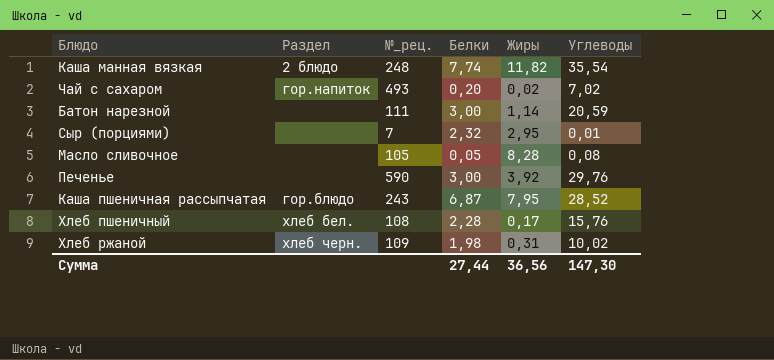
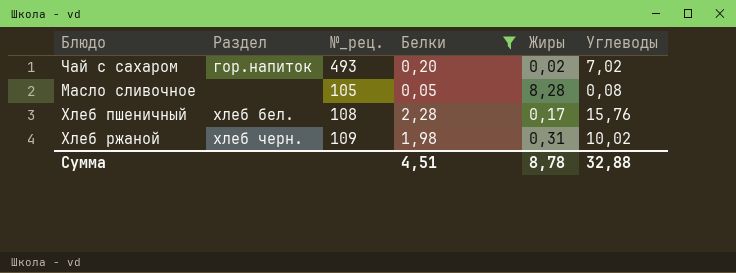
filter: none -> Белки <= 2,28
Сумма | Белки: 27,44 -> 4,51
Сумма | Жиры: 36,56 -> 8,78
Сумма | Углеводы: 147,30 -> 32,88

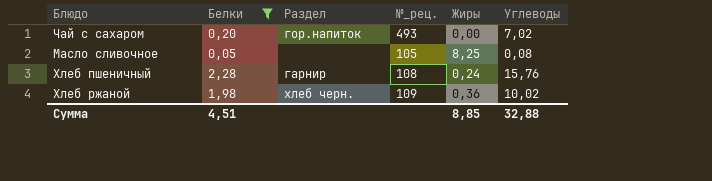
column Белки | position: 4 -> 2
Чай с сахаром | Жиры: 0,02 -> 0,00
Масло сливочное | Жиры: 8,28 -> 8,25
Хлеб пшеничный | Раздел: хлеб бел. -> гарнир
Хлеб пшеничный | Жиры: 0,17 -> 0,24
Хлеб ржаной | Жиры: 0,31 -> 0,36
Сумма | Жиры: 8,78 -> 8,85

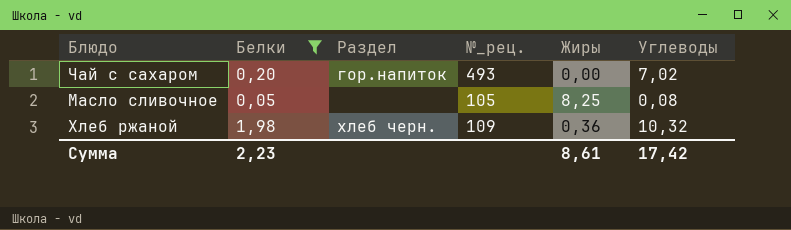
row Хлеб пшеничный: 2,28 | гарнир | 108 | 0,24 | 15,76 -> none
Хлеб ржаной | Углеводы: 10,02 -> 10,32
Сумма | Белки: 4,51 -> 2,23
Сумма | Жиры: 8,85 -> 8,61
Сумма | Углеводы: 32,88 -> 17,42

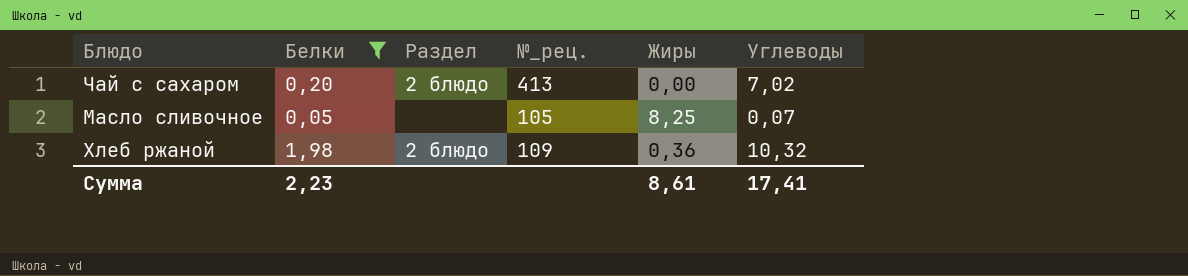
Чай с сахаром | Раздел: гор.напиток -> 2 блюдо
Чай с сахаром | №_рец.: 493 -> 413
Масло сливочное | Углеводы: 0,08 -> 0,07
Хлеб ржаной | Раздел: хлеб черн. -> 2 блюдо
Сумма | Углеводы: 17,42 -> 17,41

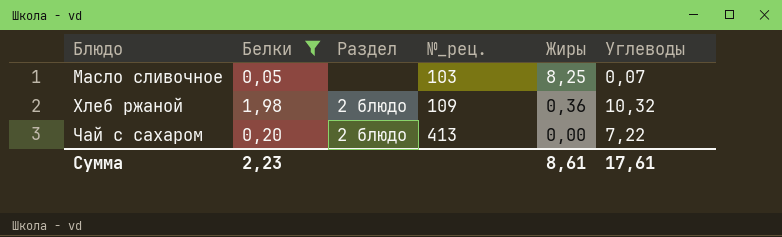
row order: none -> Блюдо ascending
Масло сливочное | №_рец.: 105 -> 103
Чай с сахаром | Углеводы: 7,02 -> 7,22
Сумма | Углеводы: 17,41 -> 17,61

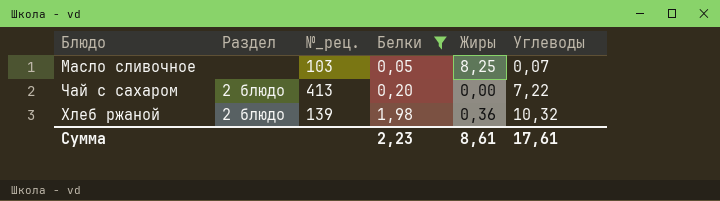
row order: Блюдо ascending -> Белки ascending
column Белки | position: 2 -> 4
Хлеб ржаной | №_рец.: 109 -> 139

